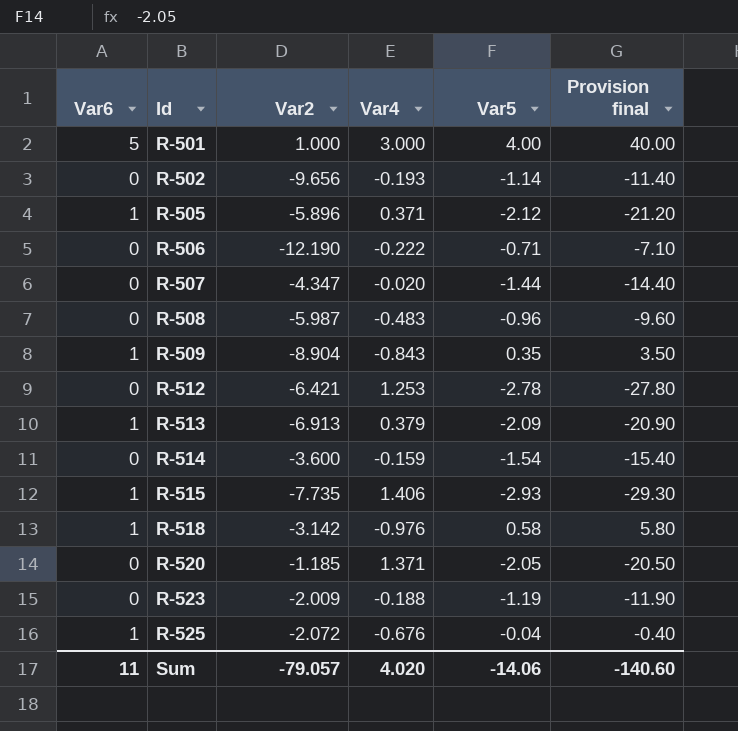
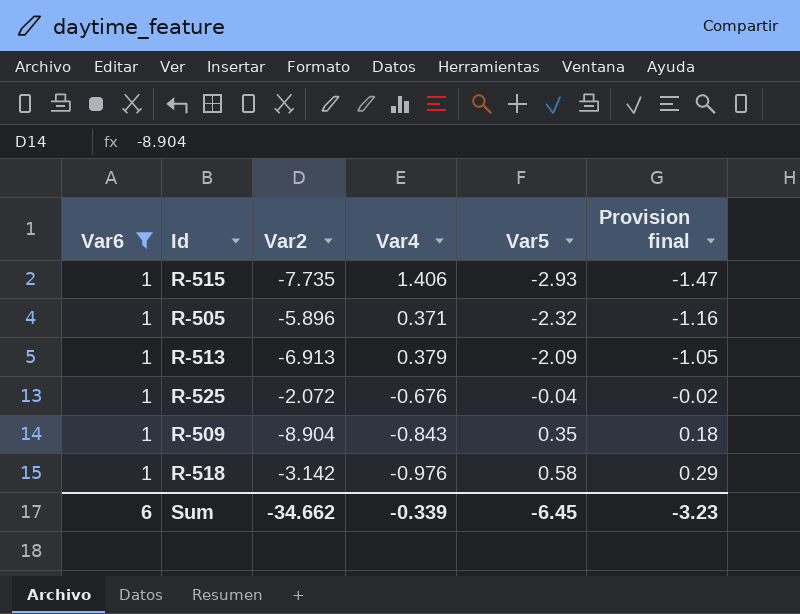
filter: none -> Var6 = 1
row order: Id ascending -> Var5 ascending
column Provision final | formula: [Var5] * 10 -> [Var5] * 0.5
R-505 | Var5: -2.12 -> -2.32
Sum | Var6: 11 -> 6
Sum | Var2: -79.057 -> -34.662
Sum | Var4: 4.020 -> -0.339
Sum | Var5: -14.06 -> -6.45
Sum | Provision final: -140.60 -> -3.23

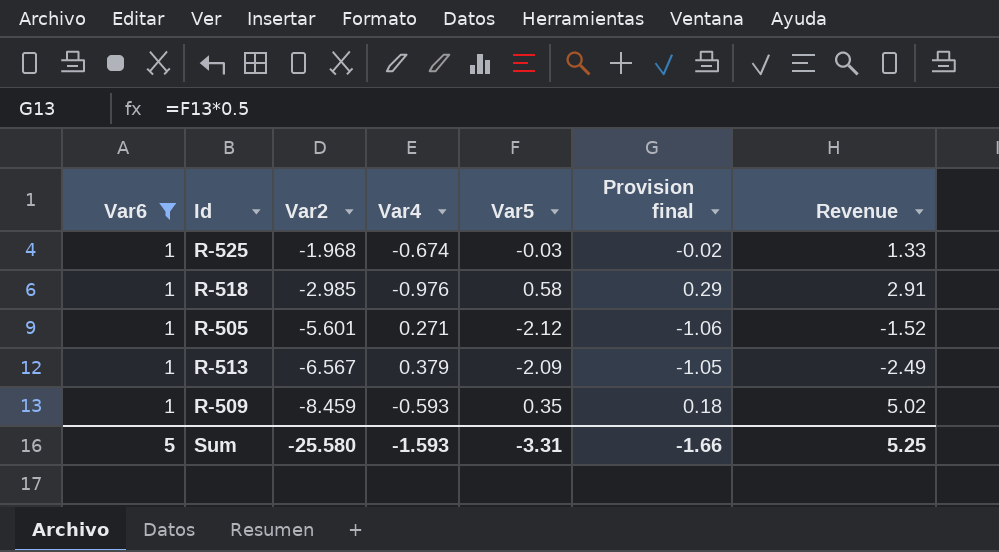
row order: Var5 ascending -> Var2 descending
column Revenue | formula: none -> [Var2] * [Var4]
row R-515: 1 | -7.735 | 1.406 | -2.93 | -1.47 -> none
R-525 | Var2: -2.072 -> -1.968
R-525 | Var4: -0.676 -> -0.674
R-525 | Var5: -0.04 -> -0.03
R-518 | Var2: -3.142 -> -2.985
R-505 | Var2: -5.896 -> -5.601
R-505 | Var4: 0.371 -> 0.271
R-505 | Var5: -2.32 -> -2.12
R-505 | Provision final: -1.16 -> -1.06
R-513 | Var2: -6.913 -> -6.567
R-509 | Var2: -8.904 -> -8.459
R-509 | Var4: -0.843 -> -0.593
Sum | Var6: 6 -> 5
Sum | Var2: -34.662 -> -25.580
Sum | Var4: -0.339 -> -1.593
Sum | Var5: -6.45 -> -3.31
Sum | Provision final: -3.23 -> -1.66

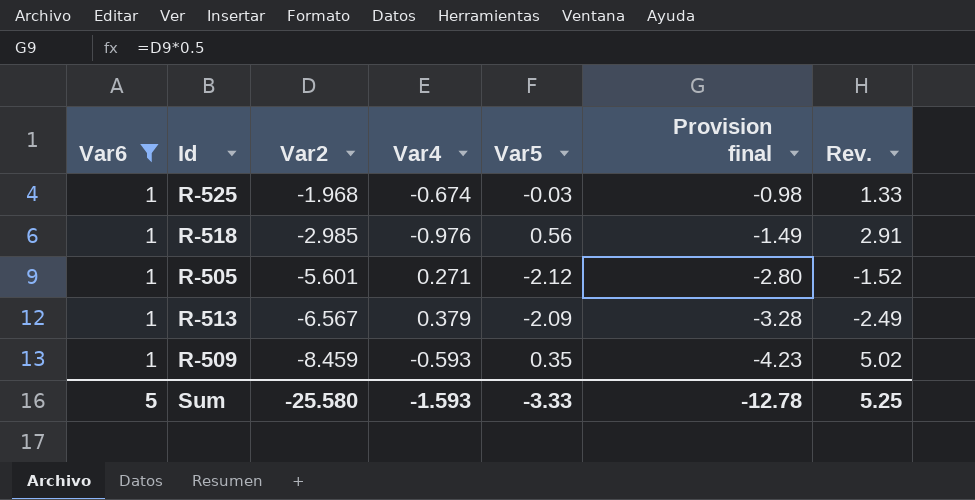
column Provision final | formula: [Var5] * 0.5 -> [Var2] * 0.5
column name: Revenue -> Rev.
R-518 | Var5: 0.58 -> 0.56
Sum | Var5: -3.31 -> -3.33
Sum | Provision final: -1.66 -> -12.78

